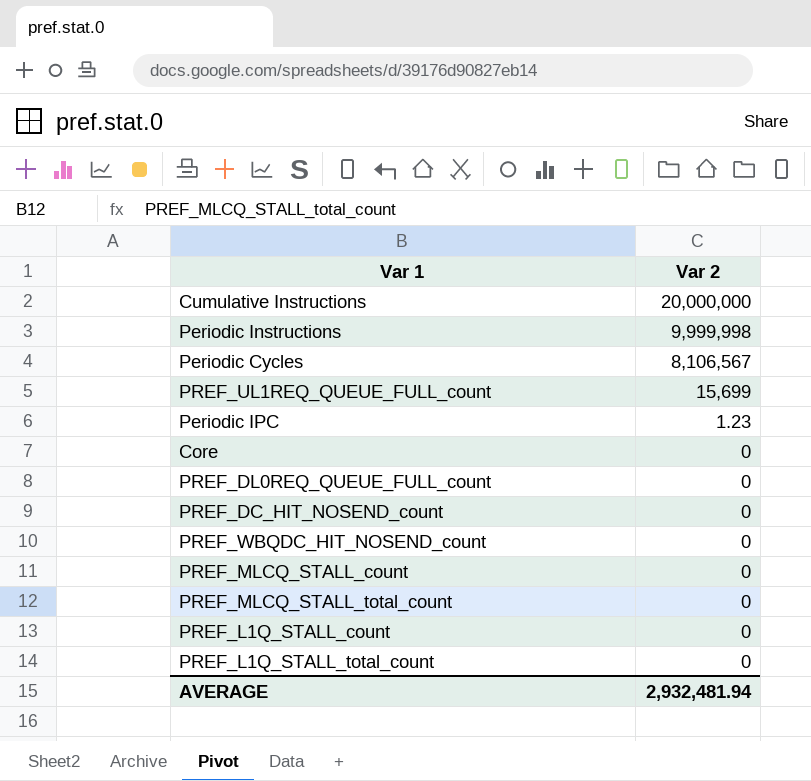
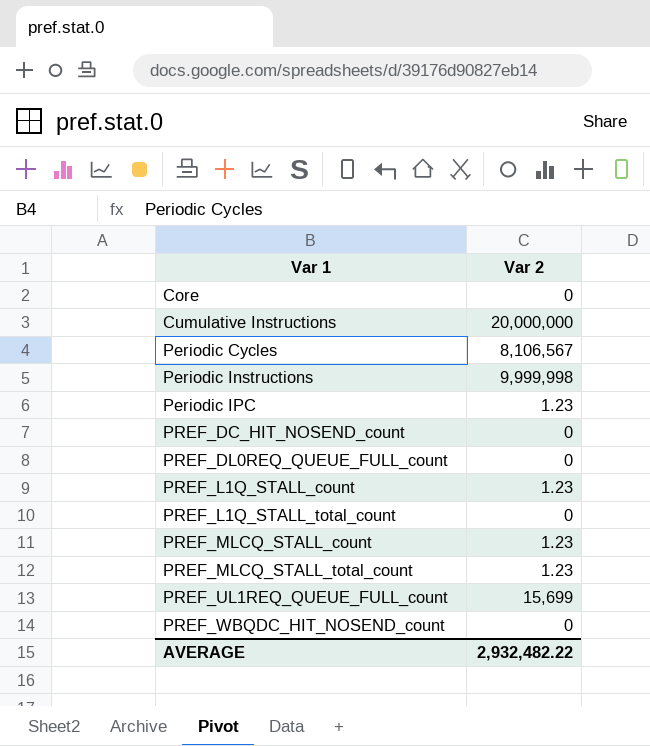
row order: Var 2 descending -> Var 1 ascending
PREF_L1Q_STALL_count | Var 2: 0 -> 1.23
PREF_MLCQ_STALL_count | Var 2: 0 -> 1.23
PREF_MLCQ_STALL_total_count | Var 2: 0 -> 1.23
AVERAGE | Var 2: 2,932,481.94 -> 2,932,482.22

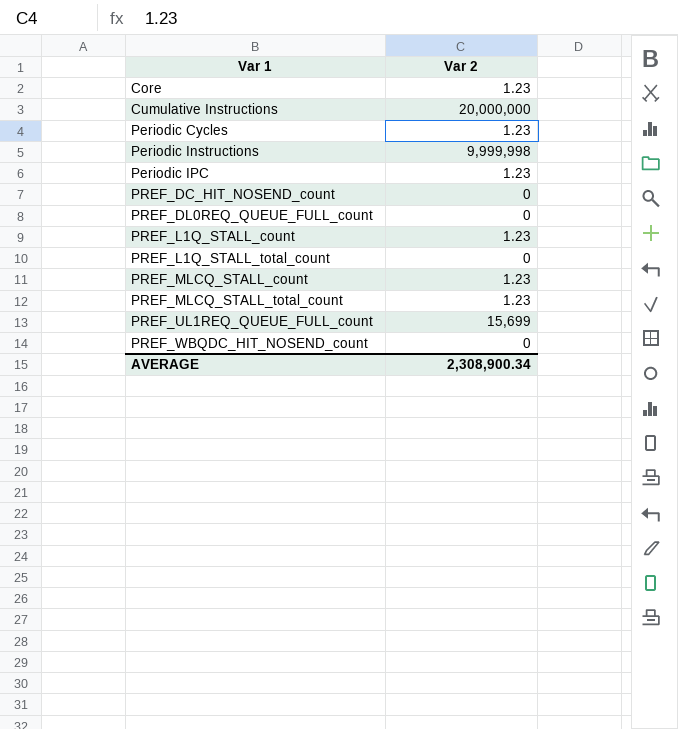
Core | Var 2: 0 -> 1.23
Periodic Cycles | Var 2: 8,106,567 -> 1.23
AVERAGE | Var 2: 2,932,482.22 -> 2,308,900.34

